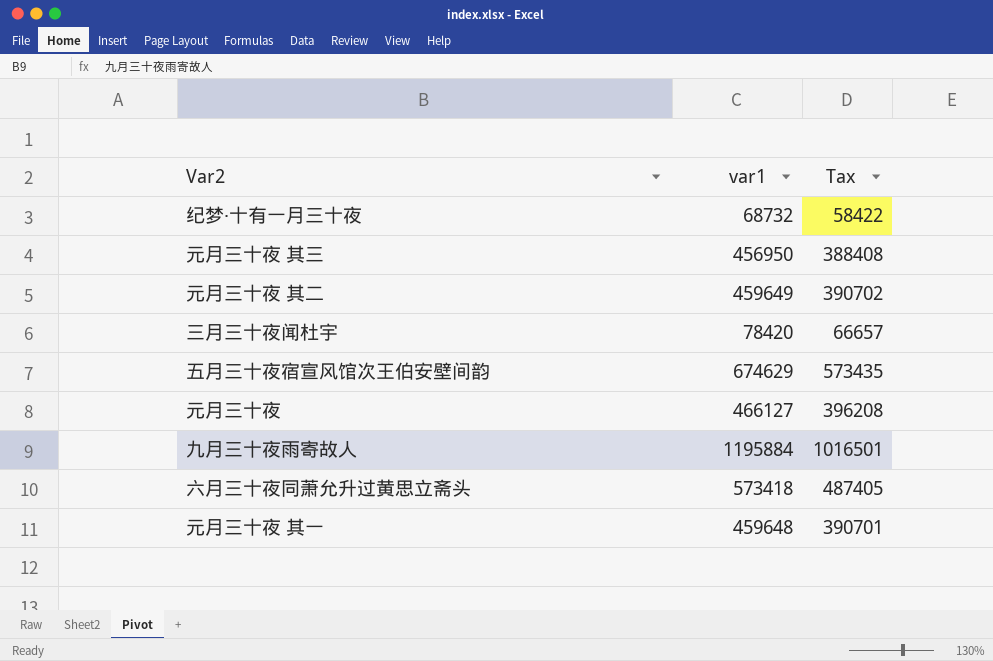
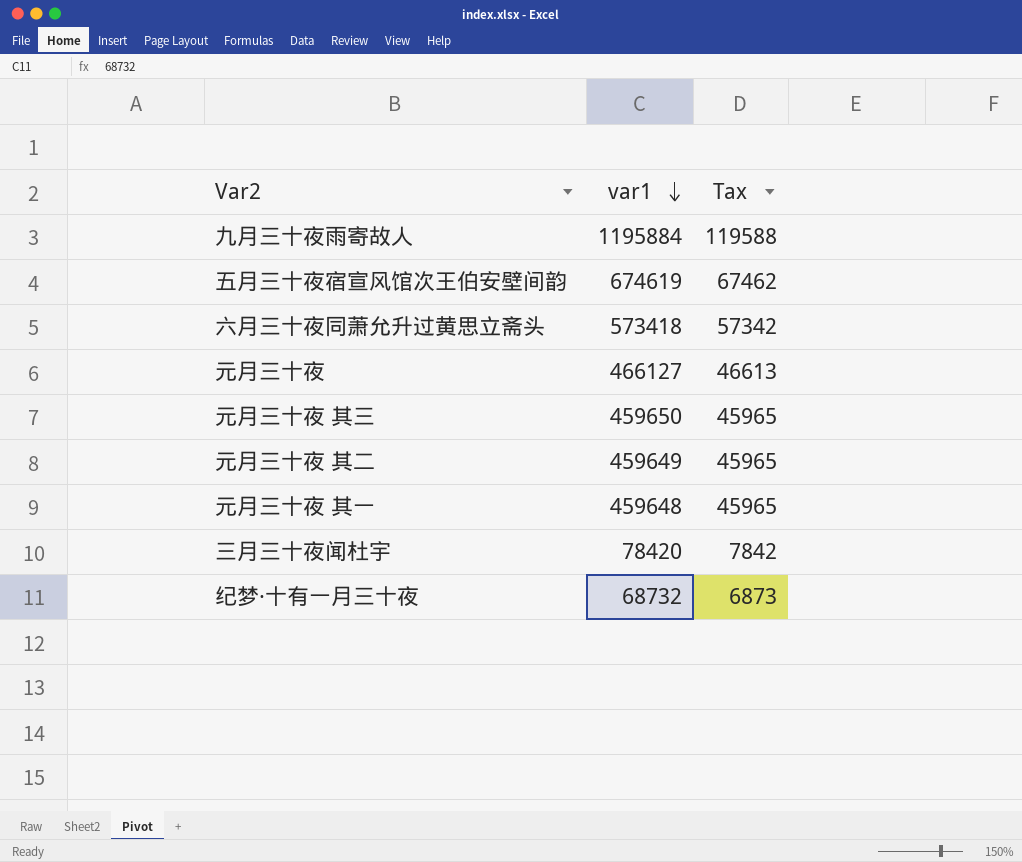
row order: none -> var1 descending
column Tax | formula: [var1] * 0.85 -> [var1] * 0.1
五月三十夜宿宣风馆次王伯安壁间韵 | var1: 674629 -> 674619
元月三十夜 其三 | var1: 456950 -> 459650

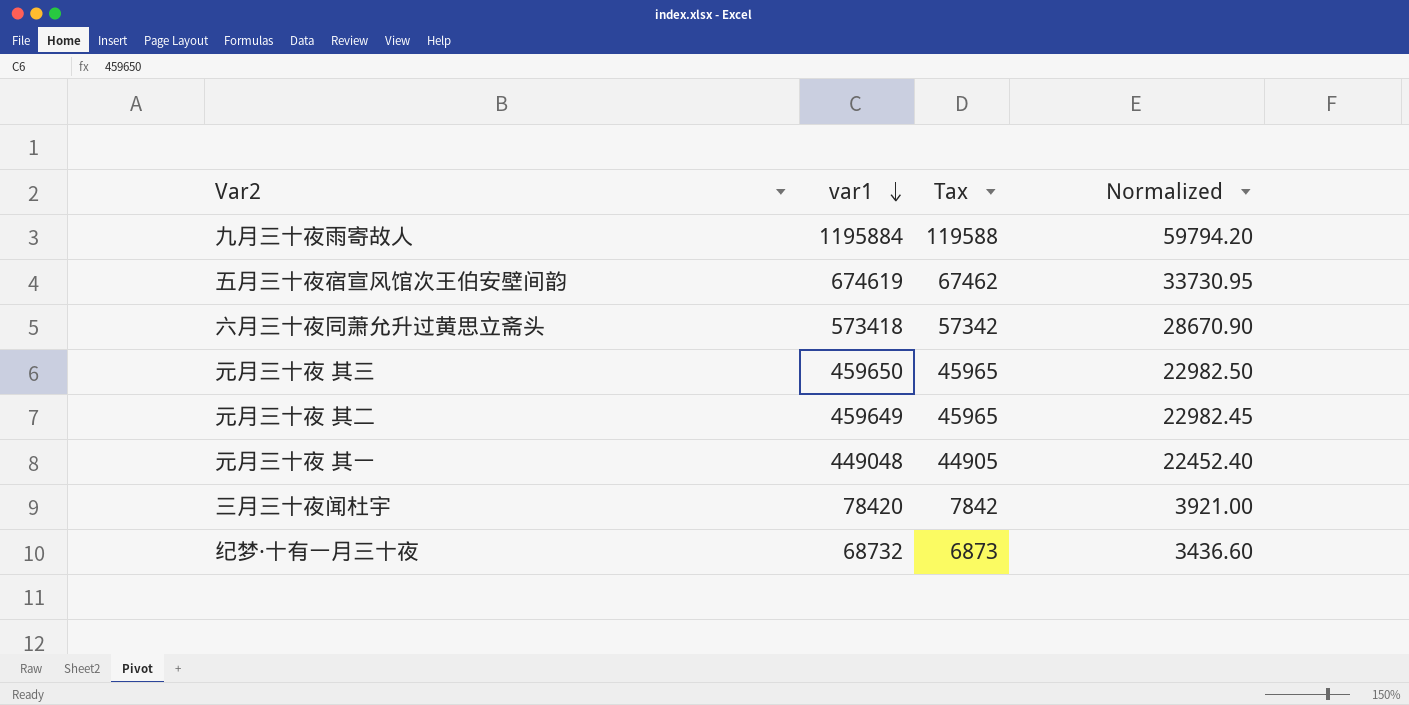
column Normalized | formula: none -> [var1] * 0.05
row 元月三十夜: 466127 | 46613 -> none
元月三十夜 其一 | var1: 459648 -> 449048
元月三十夜 其一 | Tax: 45965 -> 44905

